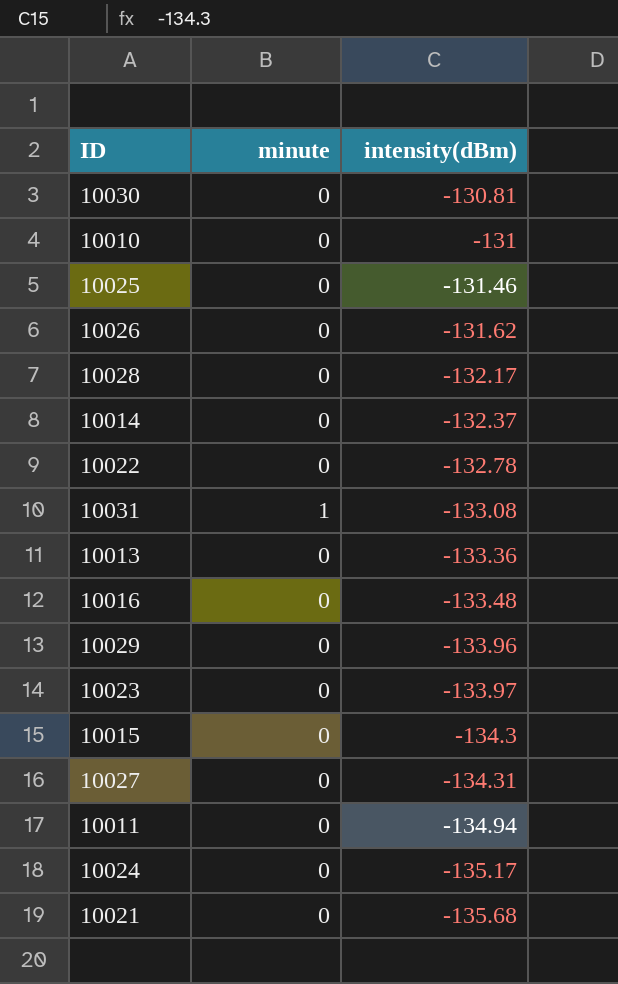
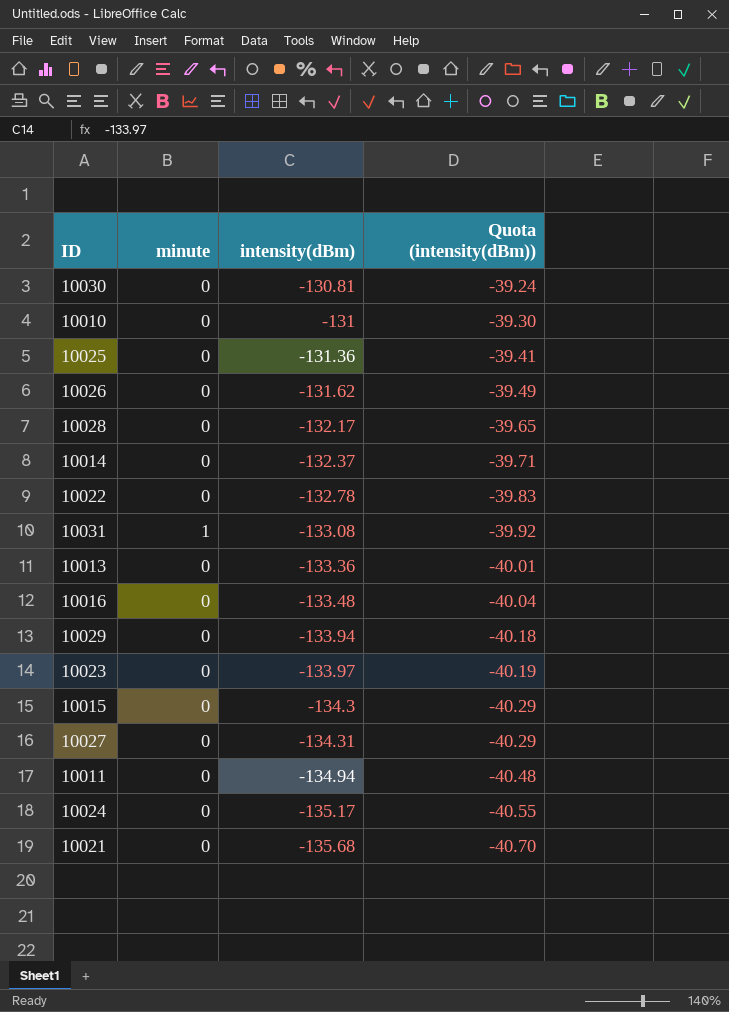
column Quota (intensity(dBm)) | formula: none -> [intensity(dBm)] * 0.3
10025 | intensity(dBm): -131.46 -> -131.36
10029 | intensity(dBm): -133.96 -> -133.94

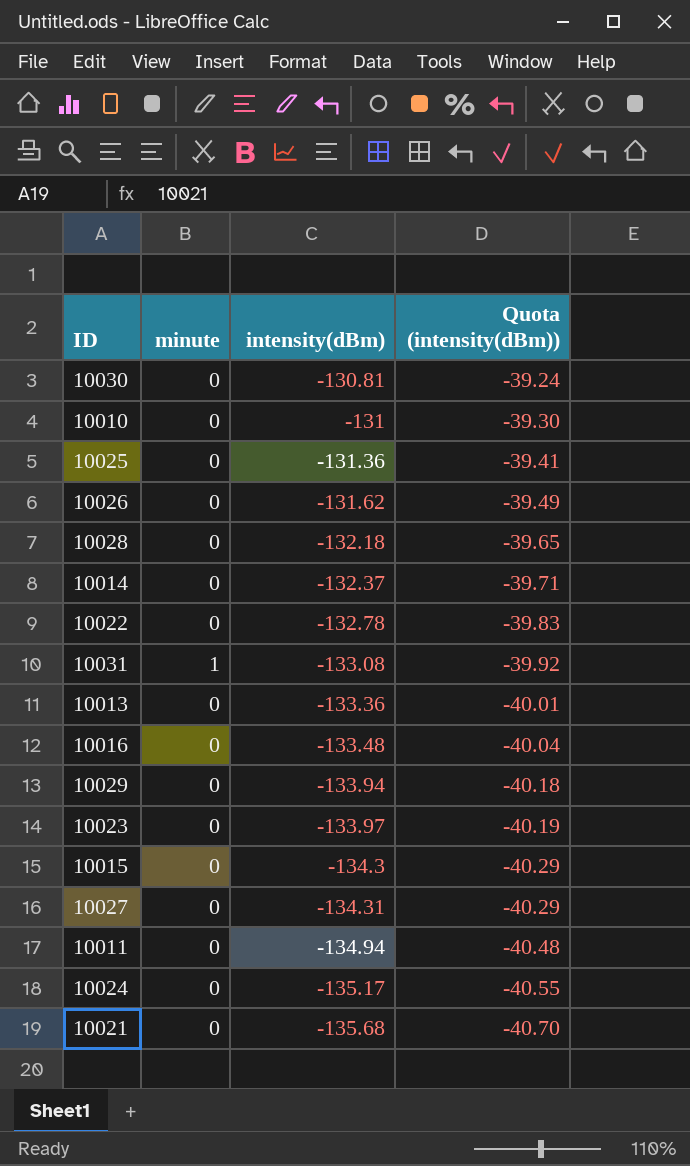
10028 | intensity(dBm): -132.17 -> -132.18

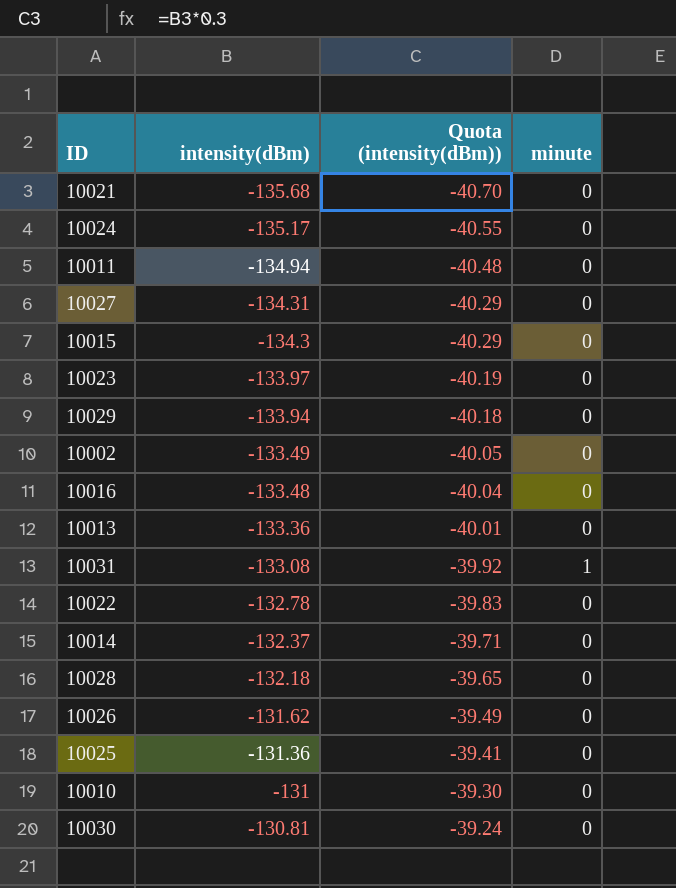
row order: intensity(dBm) descending -> intensity(dBm) ascending
column minute | position: 2 -> 4
row 10002: none -> -133.49 | -40.05 | 0

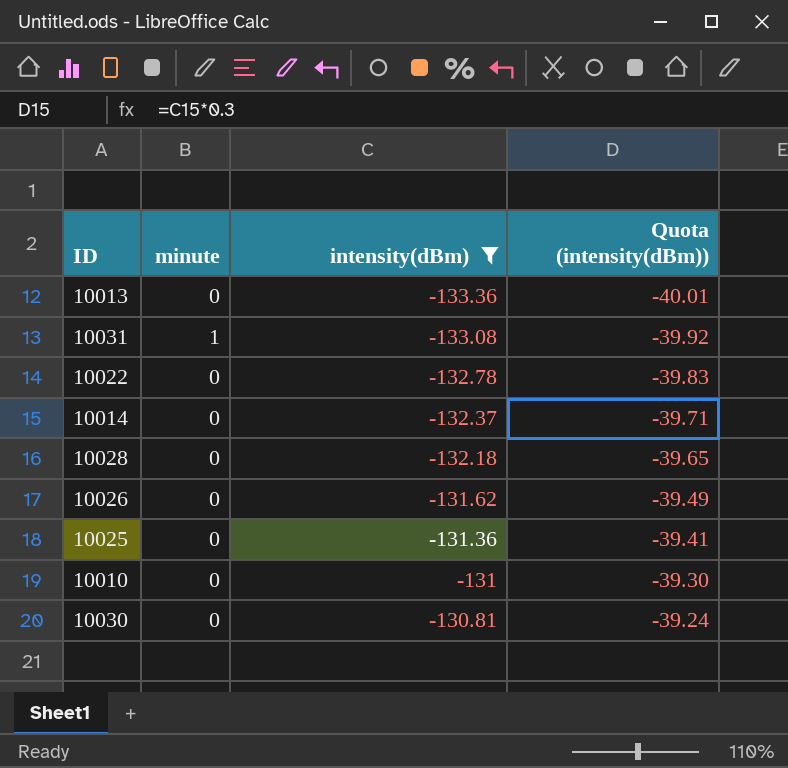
filter: none -> intensity(dBm) >= -133.36
column minute | position: 4 -> 2

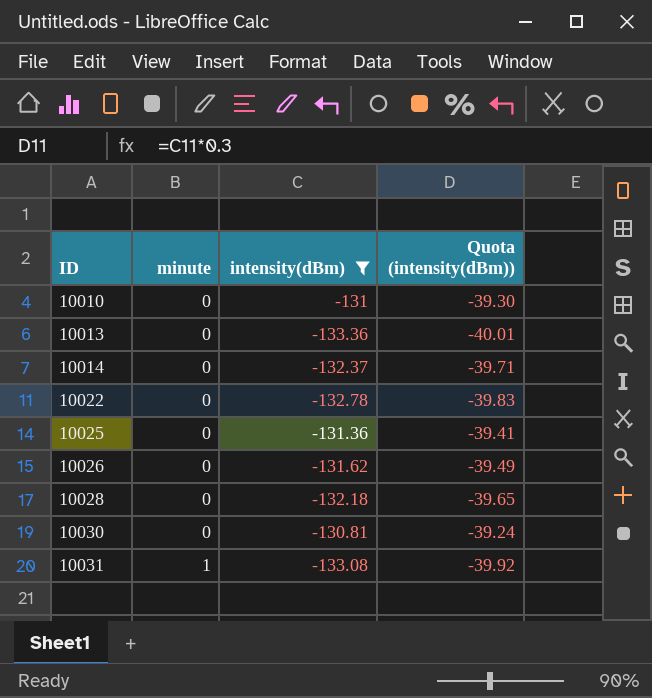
row order: intensity(dBm) ascending -> ID ascending

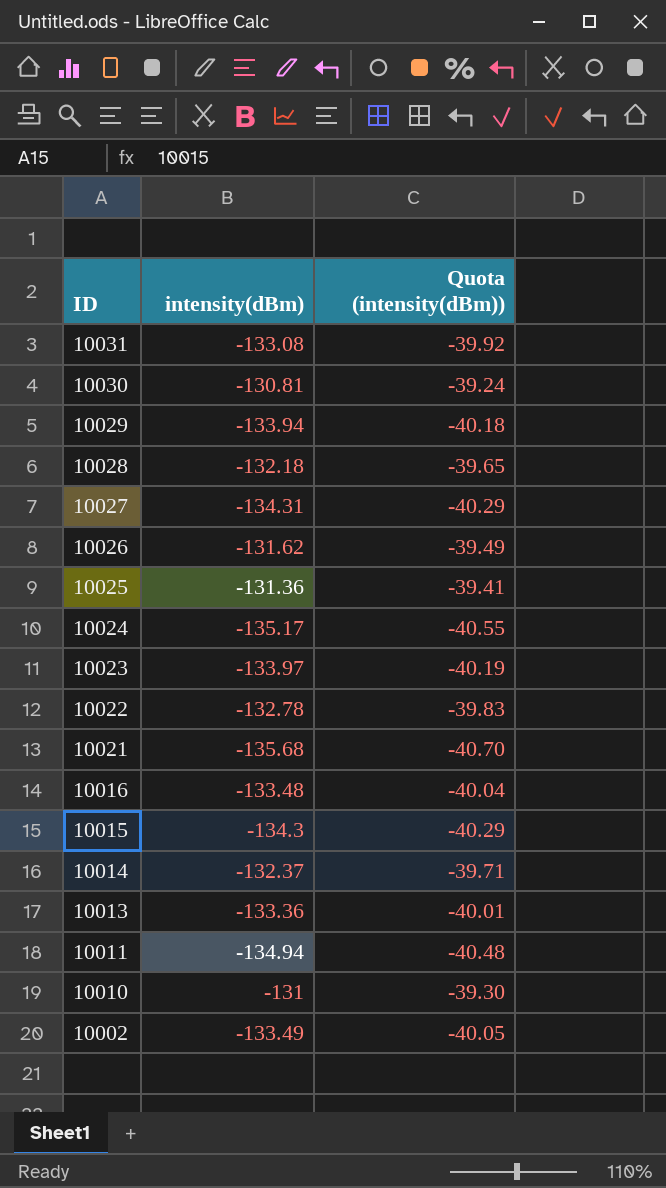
filter: intensity(dBm) >= -133.36 -> none
row order: ID ascending -> ID descending
column minute | position: 2 -> none

